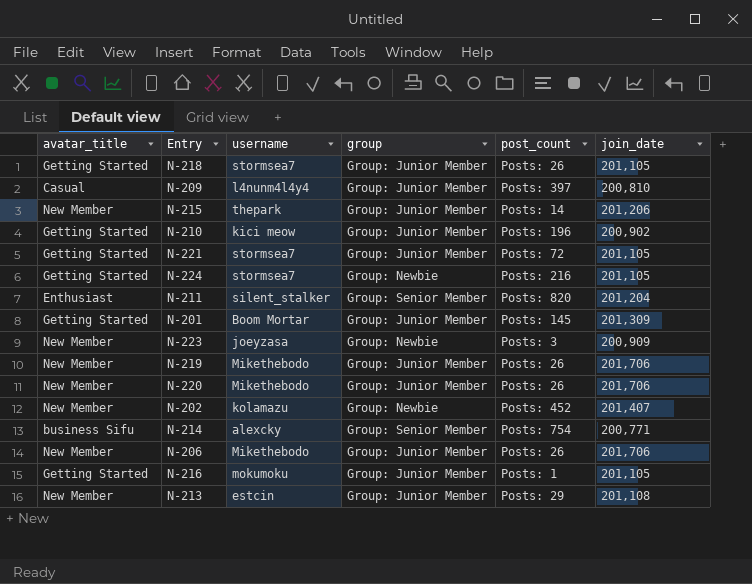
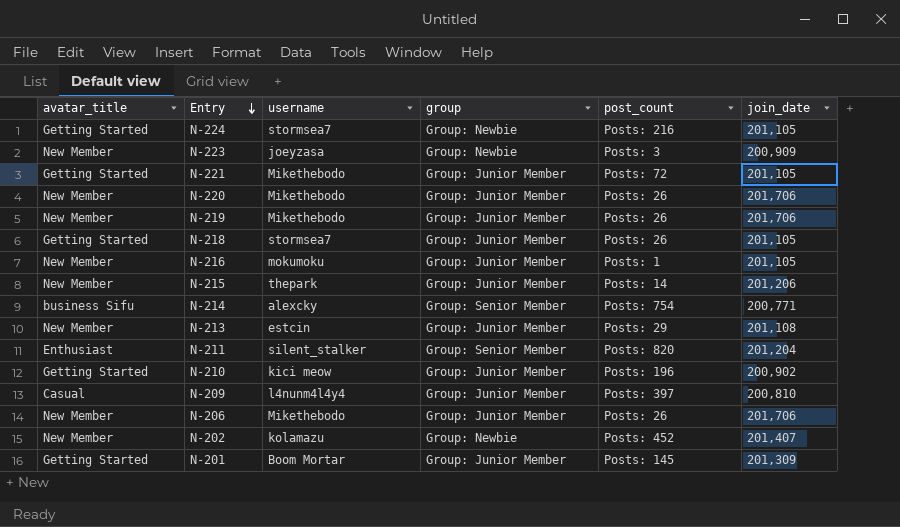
row order: none -> Entry descending
N-221 | username: stormsea7 -> Mikethebodo
N-216 | avatar_title: Getting Started -> New Member

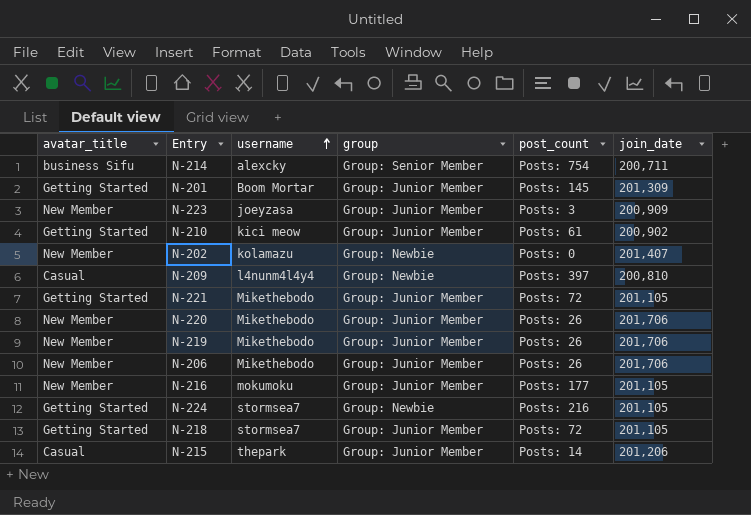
row order: Entry descending -> username ascending
row N-213: New Member | estcin | Group: Junior Member | Posts: 29 | 201,108 -> none
row N-211: Enthusiast | silent_stalker | Group: Senior Member | Posts: 820 | 201,204 -> none
N-214 | join_date: 200,771 -> 200,711
N-223 | group: Group: Newbie -> Group: Junior Member
N-210 | post_count: Posts: 196 -> Posts: 61
N-202 | post_count: Posts: 452 -> Posts: 0
N-209 | group: Group: Junior Member -> Group: Newbie
N-216 | post_count: Posts: 1 -> Posts: 177
N-218 | post_count: Posts: 26 -> Posts: 72
N-215 | avatar_title: New Member -> Casual

